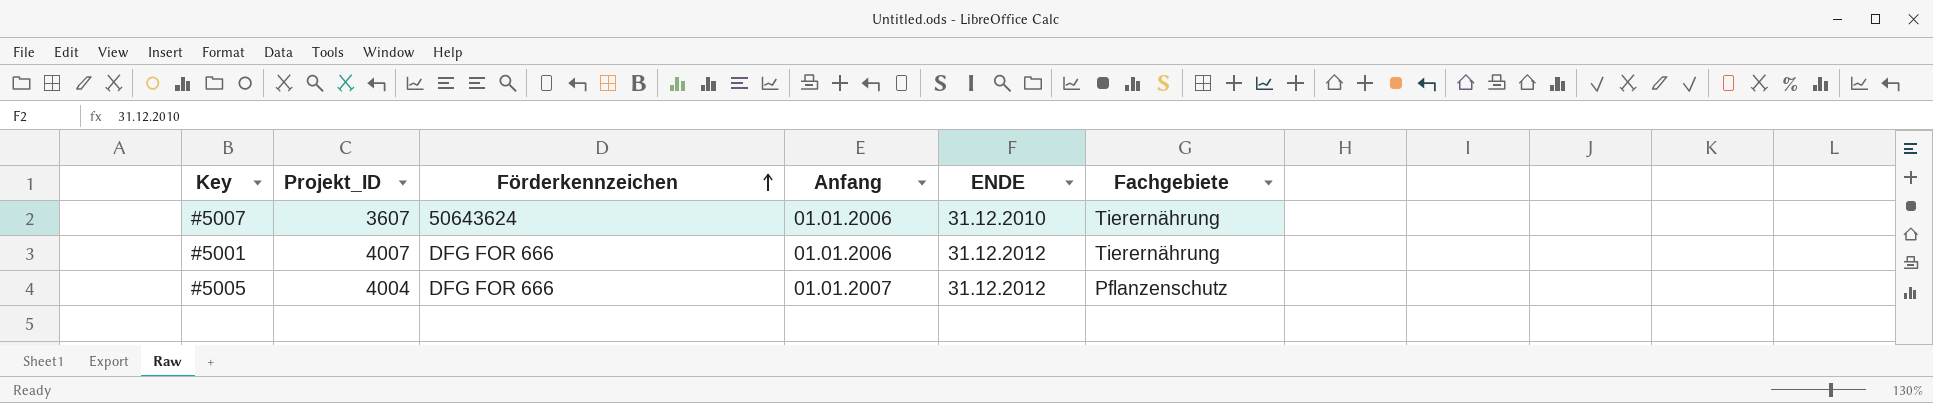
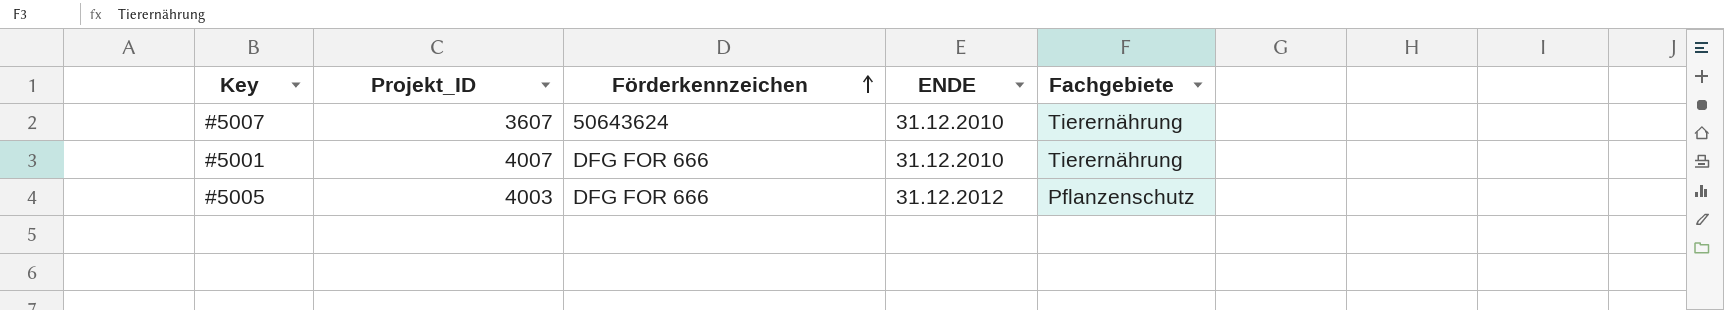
column Anfang | position: 4 -> none
#5001 | ENDE: 31.12.2012 -> 31.12.2010
#5005 | Projekt_ID: 4004 -> 4003

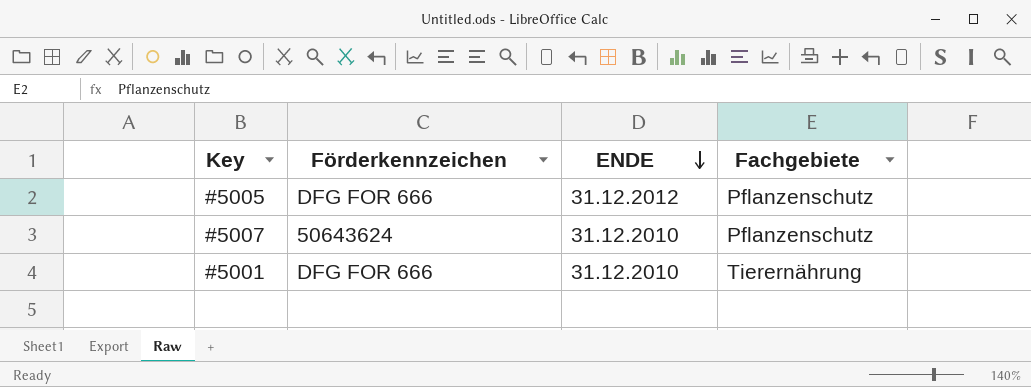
row order: Förderkennzeichen ascending -> ENDE descending
column Projekt_ID | position: 2 -> none
#5007 | Fachgebiete: Tierernährung -> Pflanzenschutz

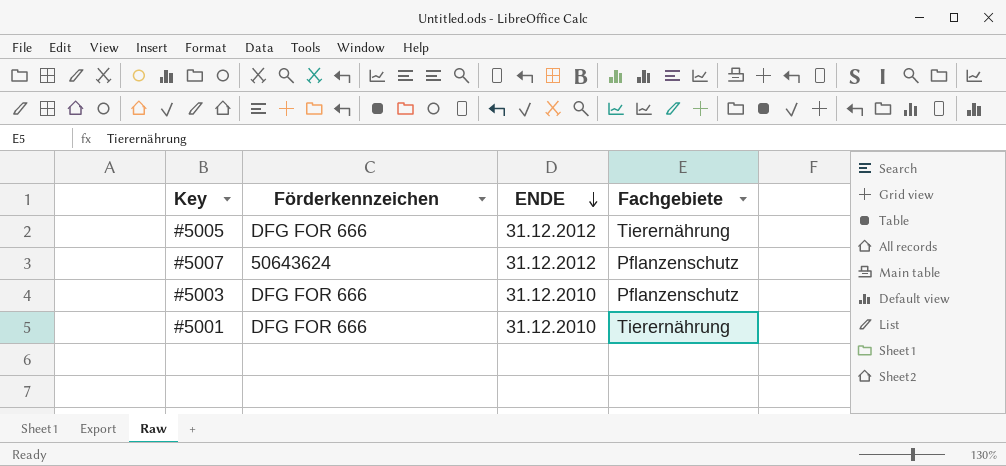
#5005 | Fachgebiete: Pflanzenschutz -> Tierernährung
#5007 | ENDE: 31.12.2010 -> 31.12.2012
row #5003: none -> DFG FOR 666 | 31.12.2010 | Pflanzenschutz

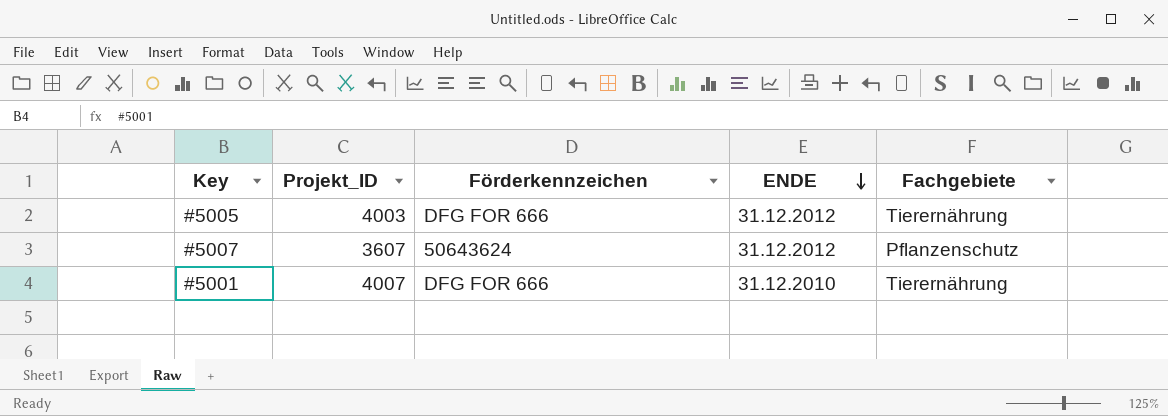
column Projekt_ID | position: none -> 2
row #5003: DFG FOR 666 | 31.12.2010 | Pflanzenschutz -> none

